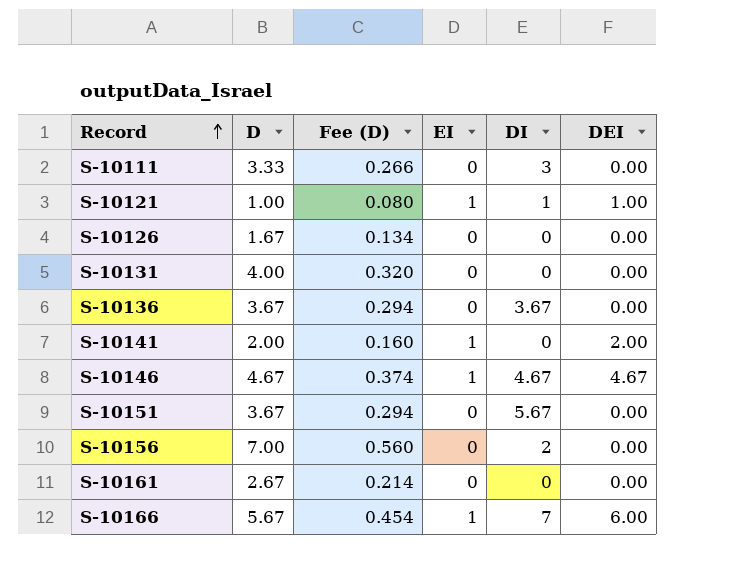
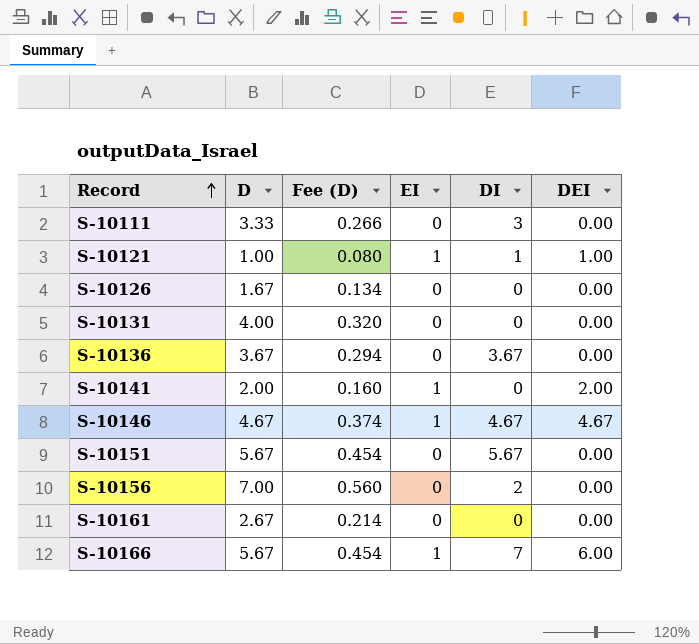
S-10151 | D: 3.67 -> 5.67
S-10151 | Fee (D): 0.294 -> 0.454

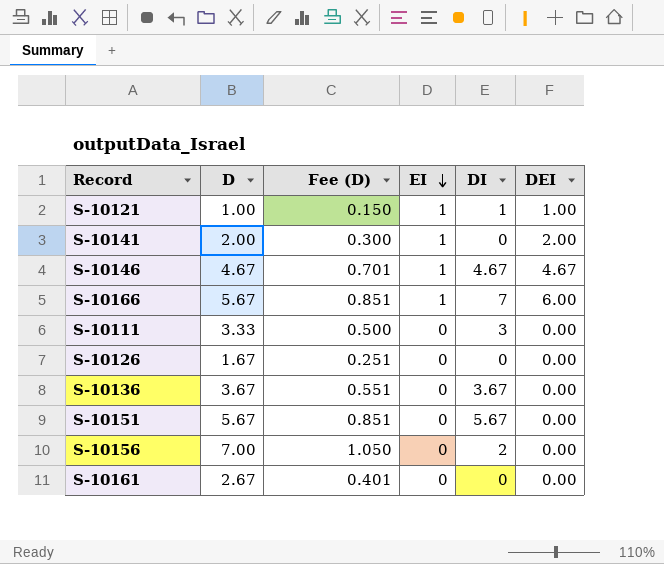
row order: Record ascending -> EI descending
column Fee (D) | formula: [D] * 0.08 -> [D] * 0.15
row S-10131: 4.00 | 0.320 | 0 | 0 | 0.00 -> none

